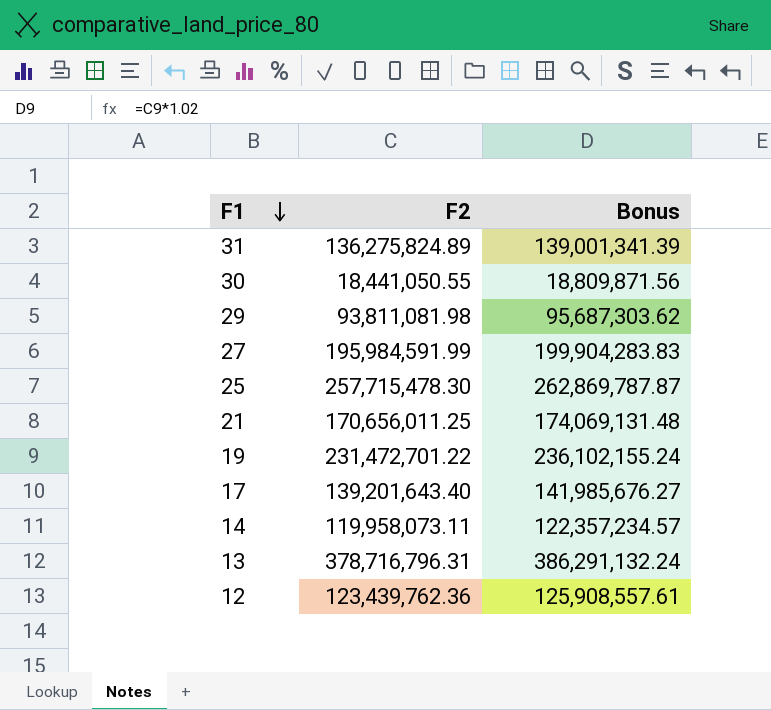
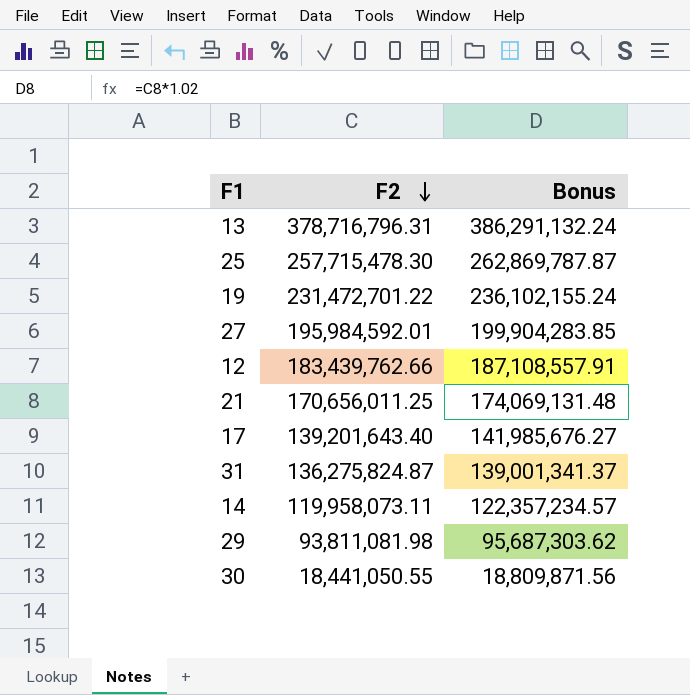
row order: F1 descending -> F2 descending
27 | F2: 195,984,591.99 -> 195,984,592.01
27 | Bonus: 199,904,283.83 -> 199,904,283.85
12 | F2: 123,439,762.36 -> 183,439,762.66
12 | Bonus: 125,908,557.61 -> 187,108,557.91
31 | F2: 136,275,824.89 -> 136,275,824.87
31 | Bonus: 139,001,341.39 -> 139,001,341.37

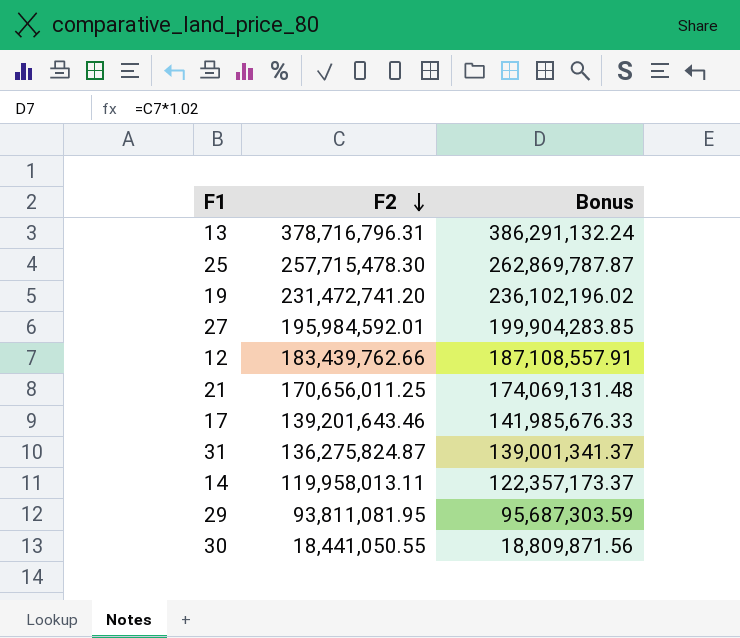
19 | F2: 231,472,701.22 -> 231,472,741.20
19 | Bonus: 236,102,155.24 -> 236,102,196.02
17 | F2: 139,201,643.40 -> 139,201,643.46
17 | Bonus: 141,985,676.27 -> 141,985,676.33
14 | F2: 119,958,073.11 -> 119,958,013.11
14 | Bonus: 122,357,234.57 -> 122,357,173.37
29 | F2: 93,811,081.98 -> 93,811,081.95
29 | Bonus: 95,687,303.62 -> 95,687,303.59

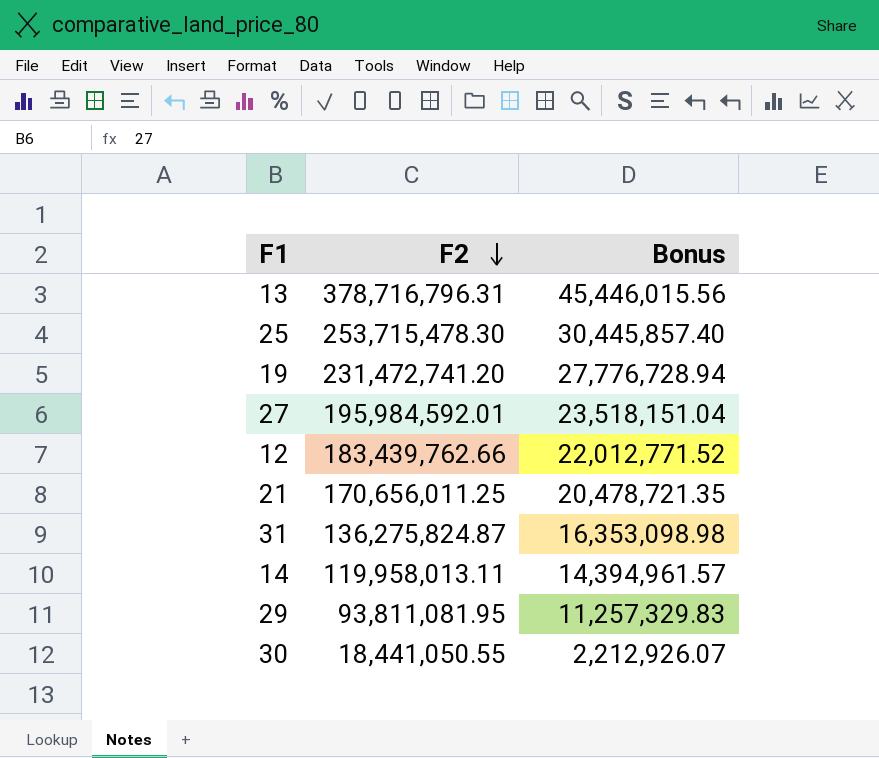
column Bonus | formula: [F2] * 1.02 -> [F2] * 0.12
row 17: 139,201,643.46 | 141,985,676.33 -> none
25 | F2: 257,715,478.30 -> 253,715,478.30

